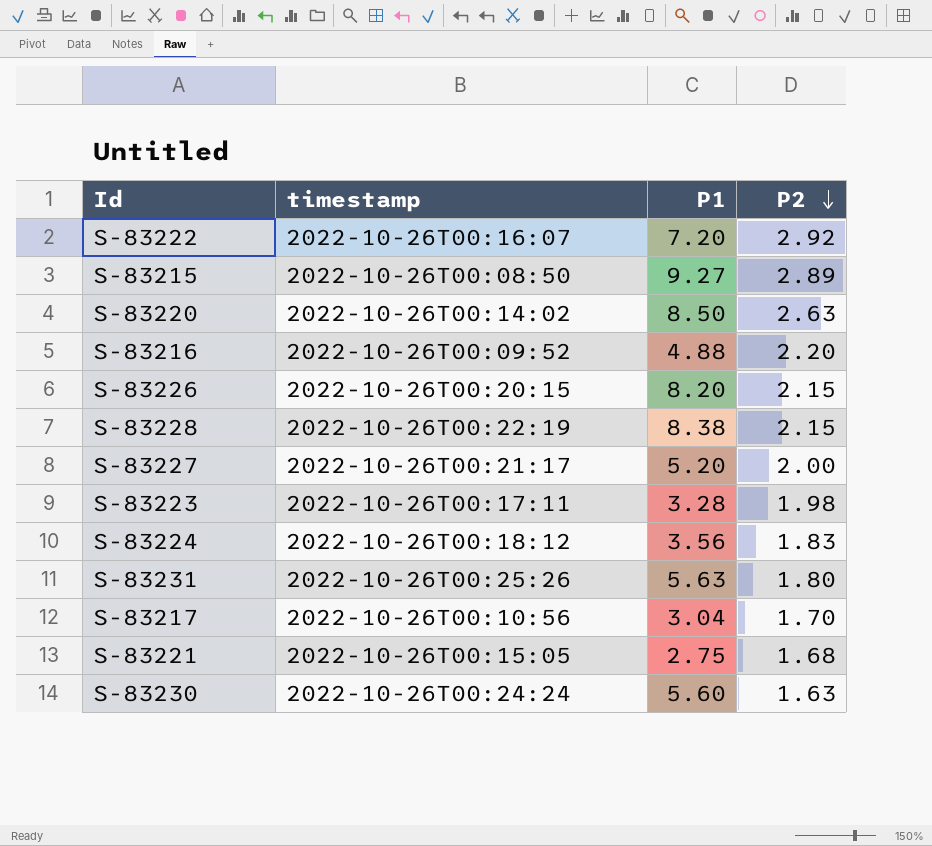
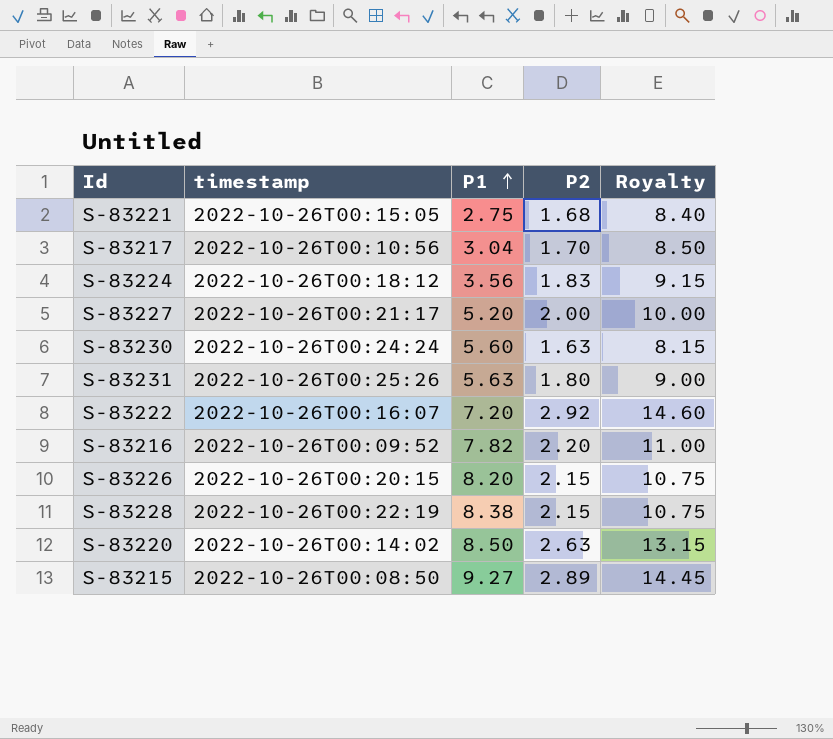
row order: P2 descending -> P1 ascending
column Royalty | formula: none -> [P2] * 5
row S-83223: 2022-10-26T00:17:11 | 3.28 | 1.98 -> none
S-83216 | P1: 4.88 -> 7.82

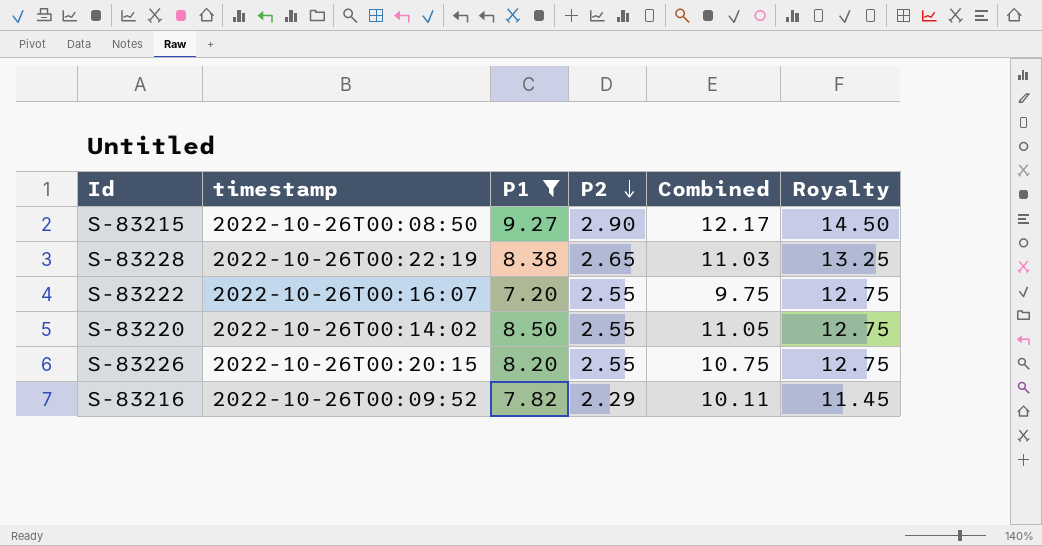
filter: none -> P1 >= 7.20
row order: P1 ascending -> P2 descending
column Combined | formula: none -> [P1] + [P2]
S-83215 | P2: 2.89 -> 2.90
S-83215 | Royalty: 14.45 -> 14.50
S-83228 | P2: 2.15 -> 2.65
S-83228 | Royalty: 10.75 -> 13.25
S-83222 | P2: 2.92 -> 2.55
S-83222 | Royalty: 14.60 -> 12.75
S-83220 | P2: 2.63 -> 2.55
S-83220 | Royalty: 13.15 -> 12.75
S-83226 | P2: 2.15 -> 2.55
S-83226 | Royalty: 10.75 -> 12.75
S-83216 | P2: 2.20 -> 2.29
S-83216 | Royalty: 11.00 -> 11.45

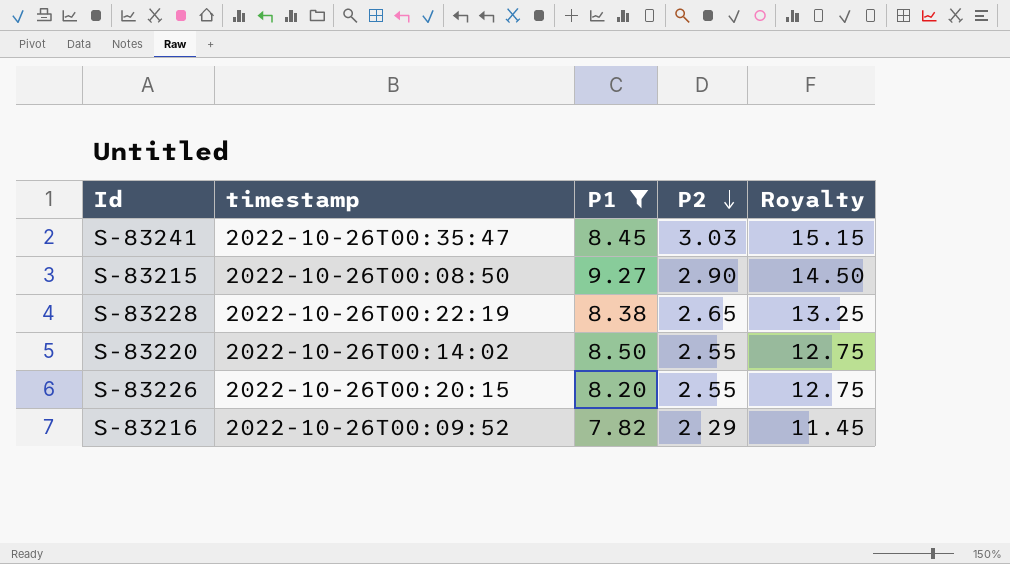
column Combined | formula: [P1] + [P2] -> none
row S-83222: 2022-10-26T00:16:07 | 7.20 | 2.55 | 9.75 | 12.75 -> none
row S-83241: none -> 2022-10-26T00:35:47 | 8.45 | 3.03 | 15.15

